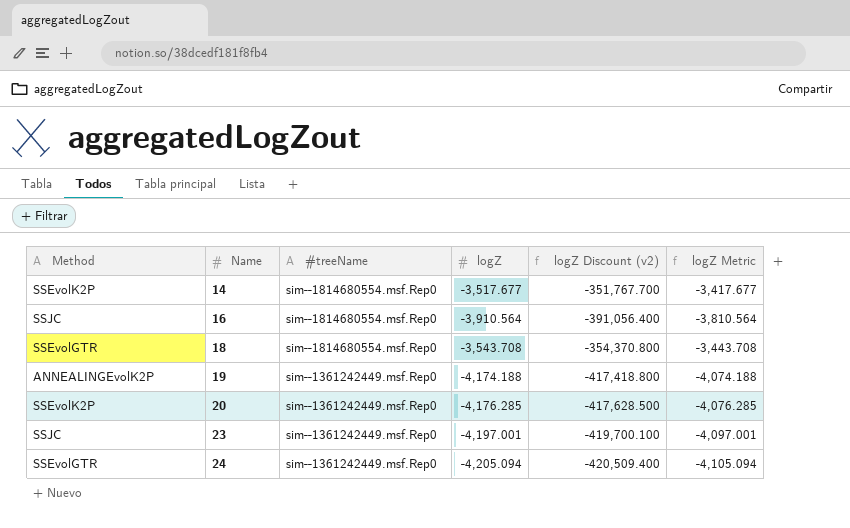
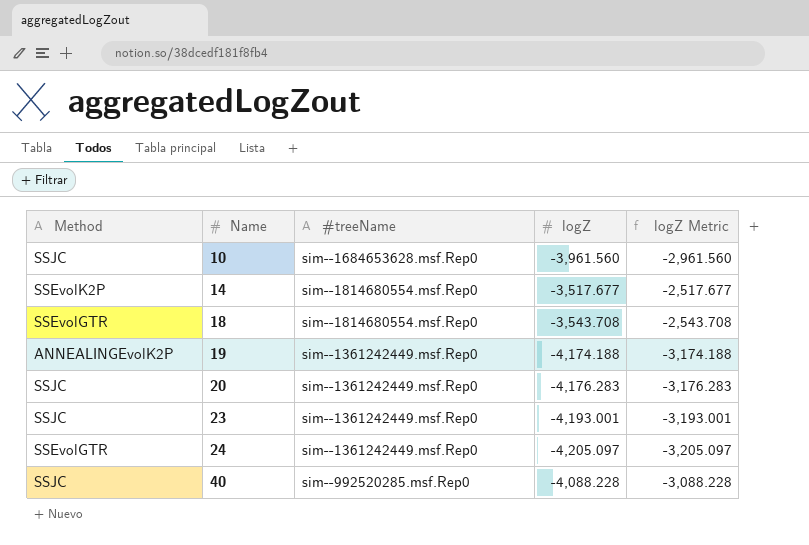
column logZ Discount (v2) | formula: [logZ] * 100 -> none
column logZ Metric | formula: [logZ] + 100 -> [logZ] + 1000
row 16: SSJC | sim--1814680554.msf.Rep0 | -3,910.564 | -391,056.400 | -3,810.564 -> none
row 10: none -> SSJC | sim--1684653628.msf.Rep0 | -3,961.560 | -2,961.560
20 | Method: SSEvolK2P -> SSJC
20 | logZ: -4,176.285 -> -4,176.283
23 | logZ: -4,197.001 -> -4,193.001
24 | logZ: -4,205.094 -> -4,205.097
row 40: none -> SSJC | sim--992520285.msf.Rep0 | -4,088.228 | -3,088.228

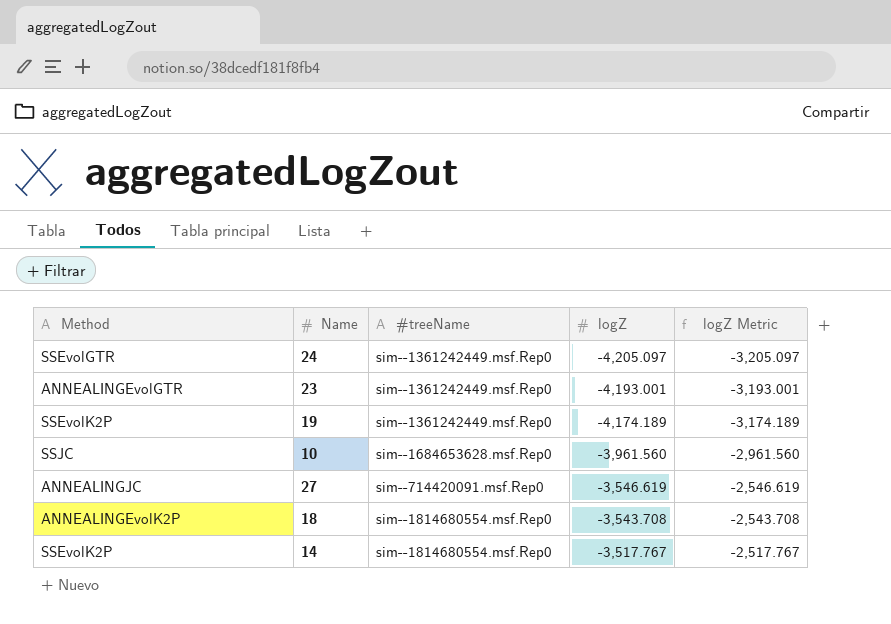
row order: Name ascending -> logZ ascending
row 20: SSJC | sim--1361242449.msf.Rep0 | -4,176.283 | -3,176.283 -> none
row 40: SSJC | sim--992520285.msf.Rep0 | -4,088.228 | -3,088.228 -> none
23 | Method: SSJC -> ANNEALINGEvolGTR
19 | Method: ANNEALINGEvolK2P -> SSEvolK2P
19 | logZ: -4,174.188 -> -4,174.189
19 | logZ Metric: -3,174.188 -> -3,174.189
row 27: none -> ANNEALINGJC | sim--714420091.msf.Rep0 | -3,546.619 | -2,546.619
18 | Method: SSEvolGTR -> ANNEALINGEvolK2P
14 | logZ: -3,517.677 -> -3,517.767
14 | logZ Metric: -2,517.677 -> -2,517.767

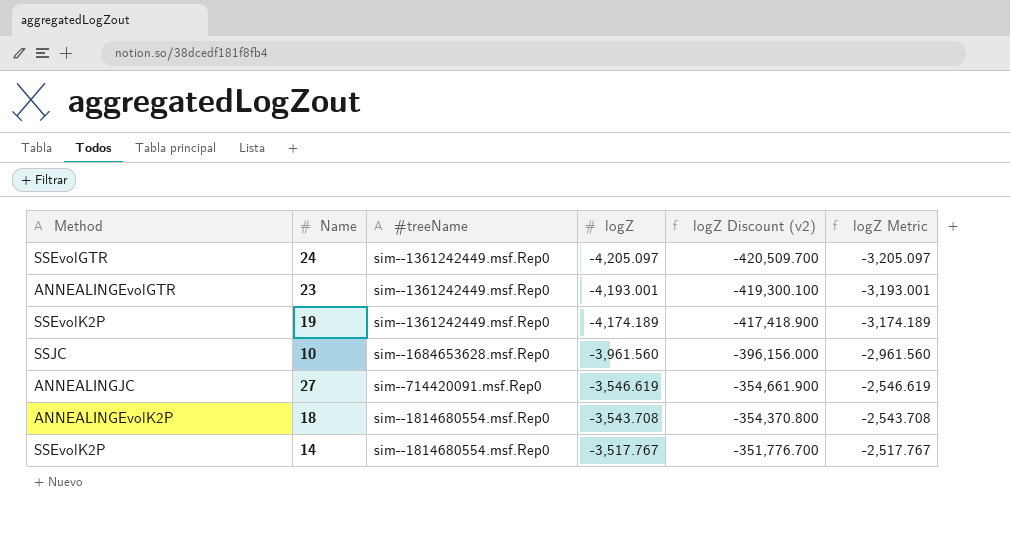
column logZ Discount (v2) | formula: none -> [logZ] * 100

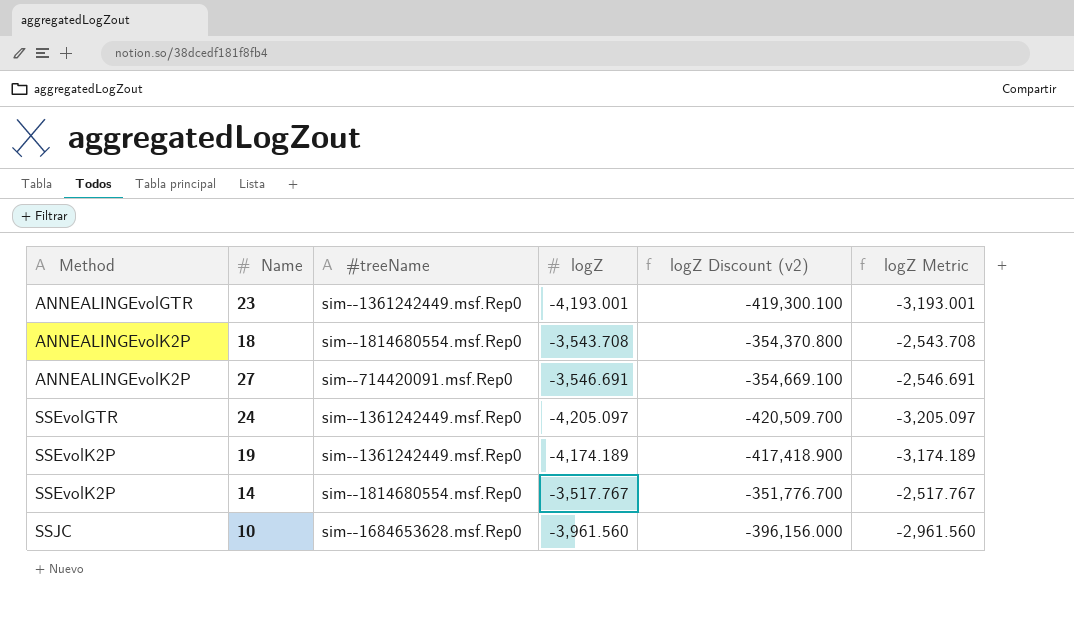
row order: logZ ascending -> Method ascending
27 | Method: ANNEALINGJC -> ANNEALINGEvolK2P
27 | logZ: -3,546.619 -> -3,546.691
27 | logZ Discount (v2): -354,661.900 -> -354,669.100
27 | logZ Metric: -2,546.619 -> -2,546.691

